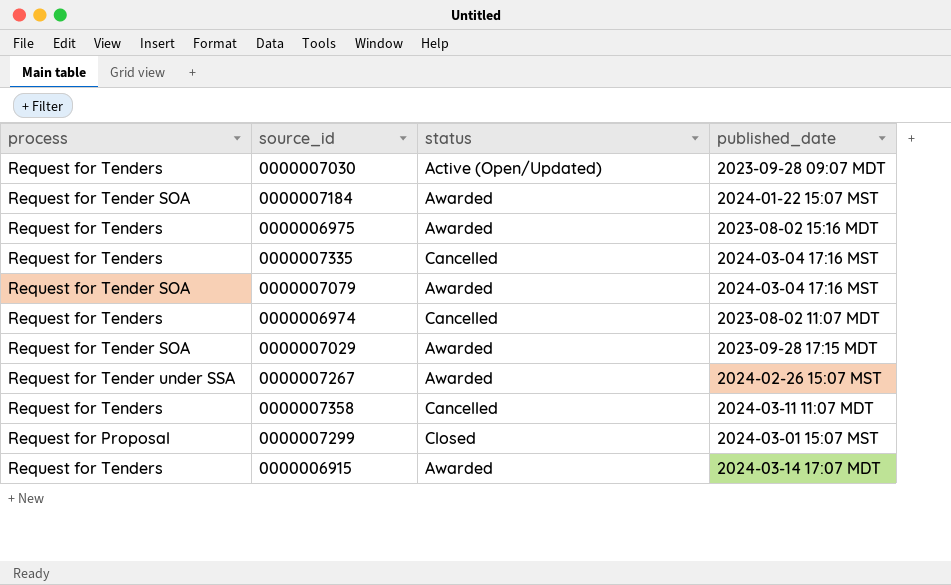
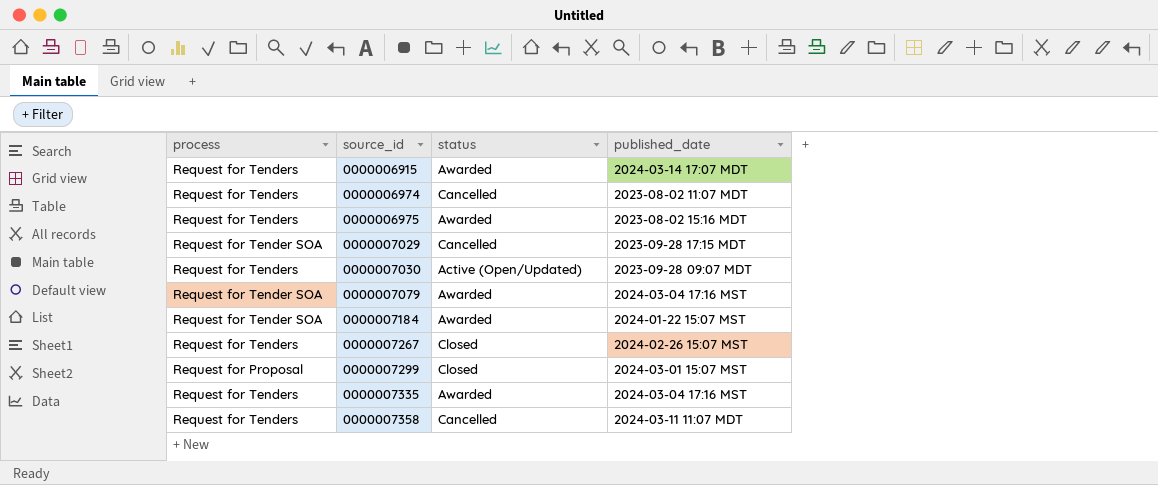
row order: none -> source_id ascending
0000007029 | status: Awarded -> Cancelled
0000007267 | process: Request for Tender under SSA -> Request for Tenders
0000007267 | status: Awarded -> Closed
0000007335 | status: Cancelled -> Awarded

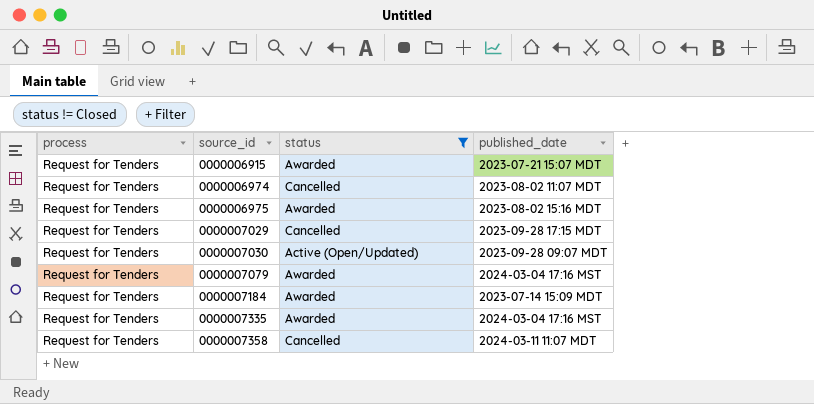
filter: none -> status != Closed
0000006915 | published_date: 2024-03-14 17:07 MDT -> 2023-07-21 15:07 MDT
0000007029 | process: Request for Tender SOA -> Request for Tenders
0000007079 | process: Request for Tender SOA -> Request for Tenders
0000007184 | process: Request for Tender SOA -> Request for Tenders
0000007184 | published_date: 2024-01-22 15:07 MST -> 2023-07-14 15:09 MDT

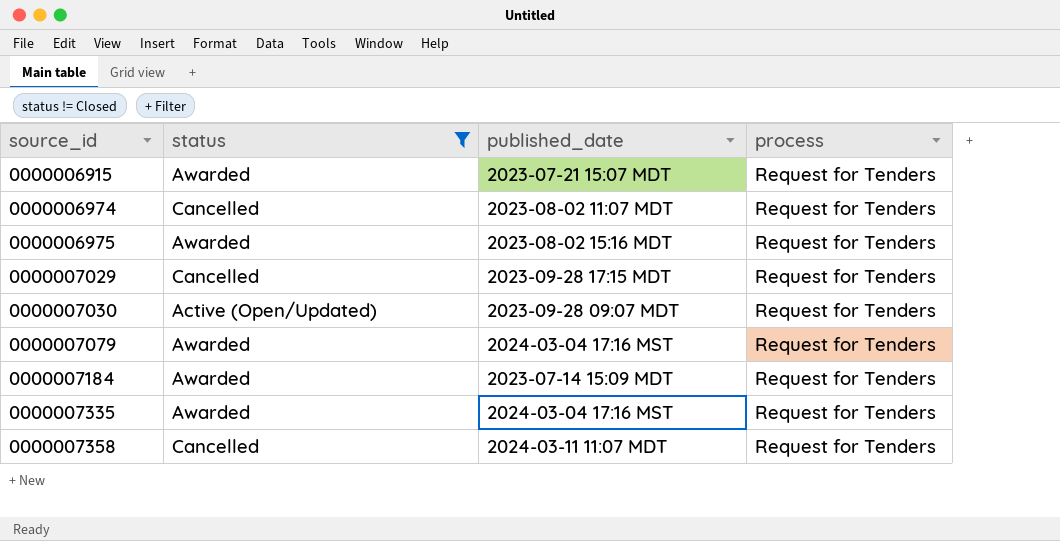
column process | position: 1 -> 4

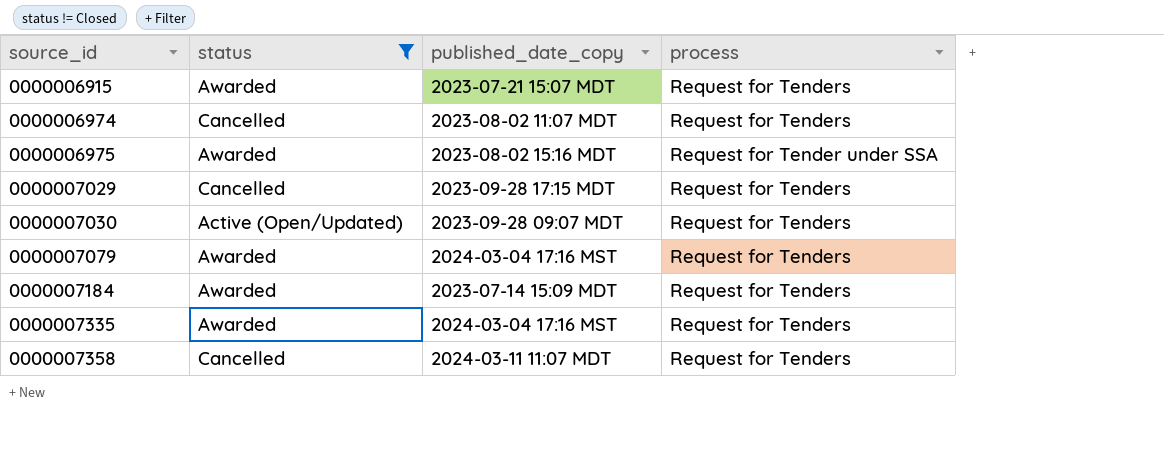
column name: published_date -> published_date_copy
0000006975 | process: Request for Tenders -> Request for Tender under SSA

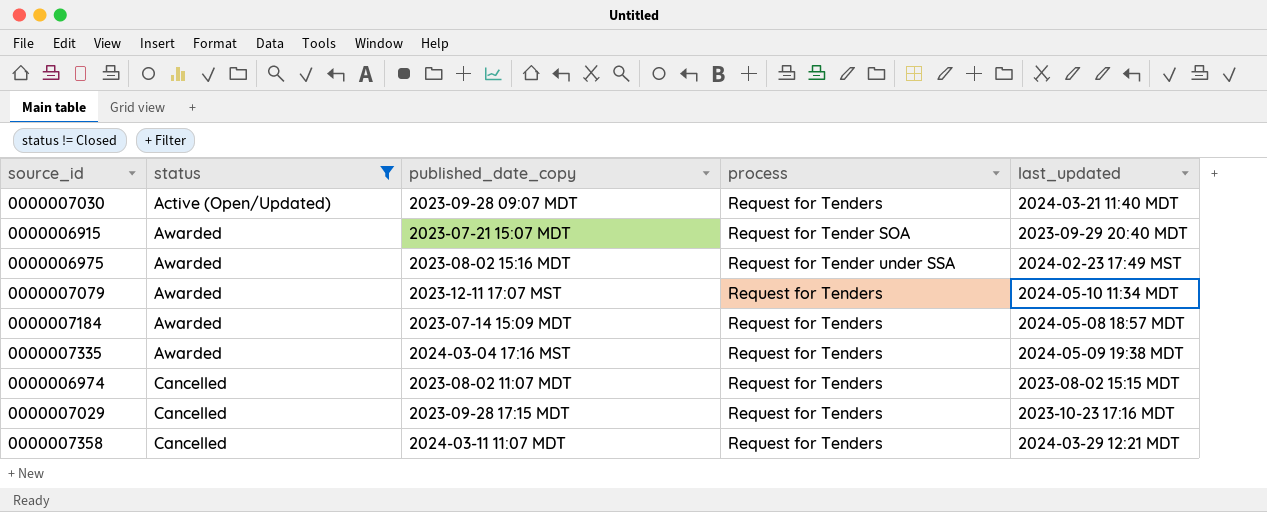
row order: source_id ascending -> status ascending
column last_updated | position: none -> 5
0000006915 | process: Request for Tenders -> Request for Tender SOA
0000007079 | published_date_copy: 2024-03-04 17:16 MST -> 2023-12-11 17:07 MST

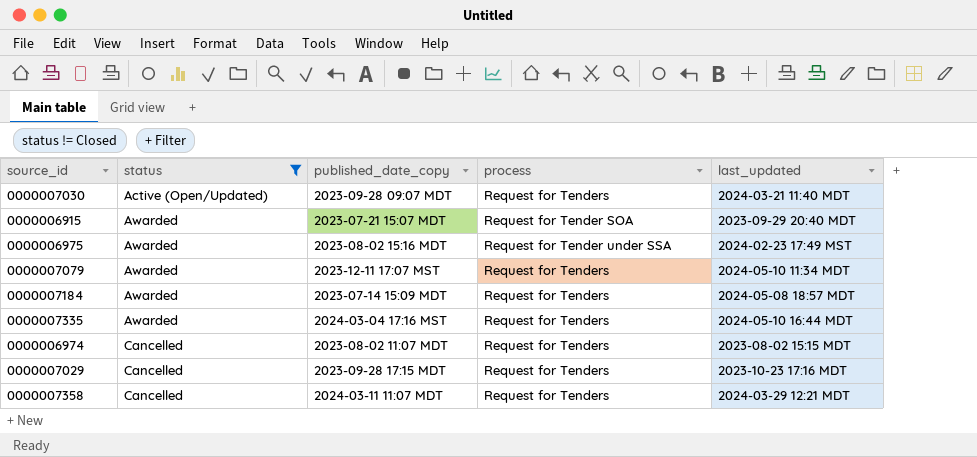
0000007335 | last_updated: 2024-05-09 19:38 MDT -> 2024-05-10 16:44 MDT

